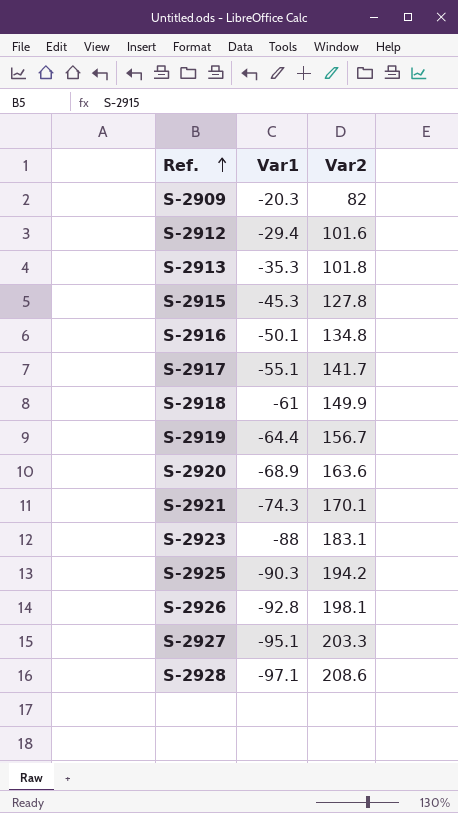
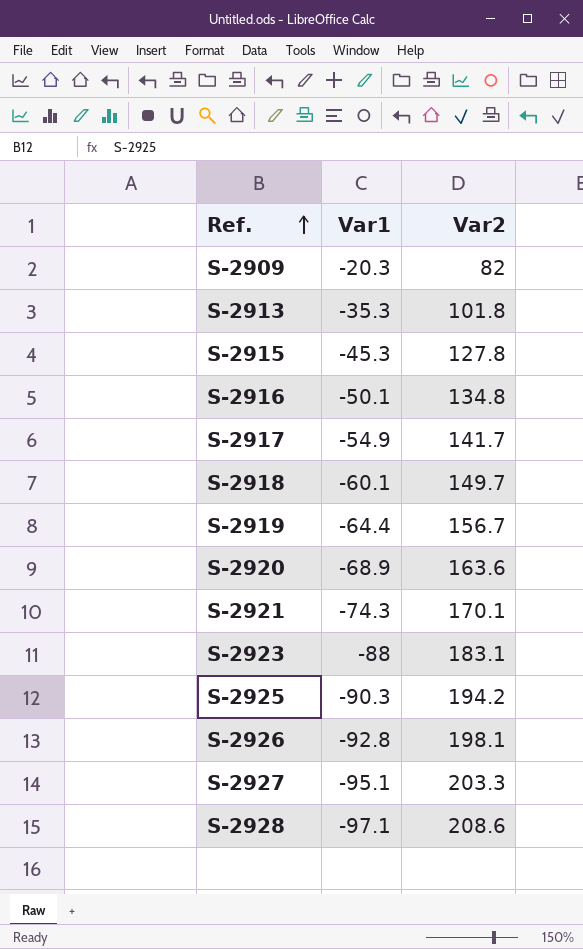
row S-2912: -29.4 | 101.6 -> none
S-2917 | Var1: -55.1 -> -54.9
S-2918 | Var1: -61 -> -60.1
S-2918 | Var2: 149.9 -> 149.7

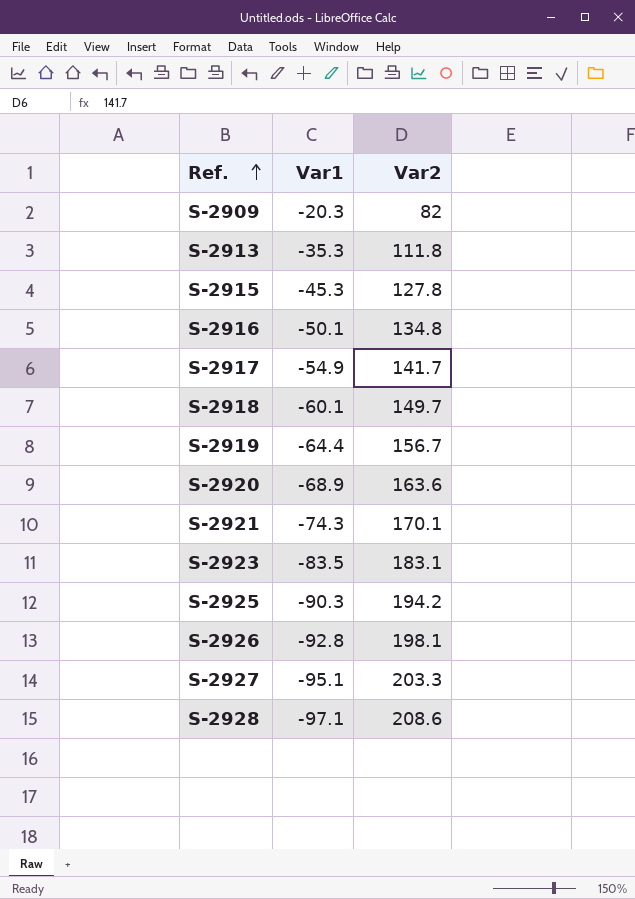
S-2913 | Var2: 101.8 -> 111.8
S-2923 | Var1: -88 -> -83.5

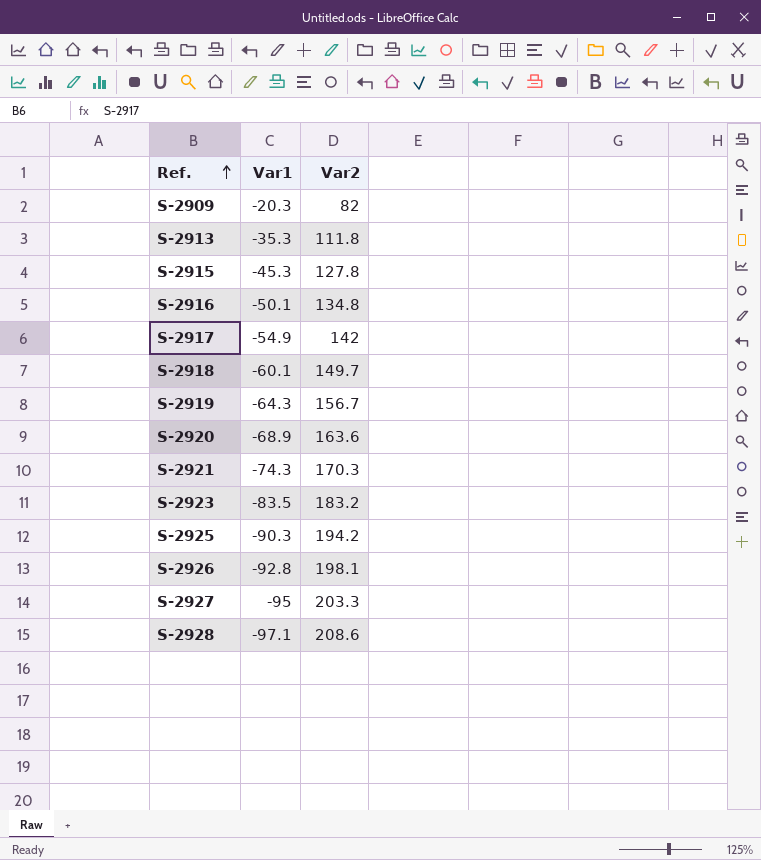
S-2917 | Var2: 141.7 -> 142
S-2919 | Var1: -64.4 -> -64.3
S-2921 | Var2: 170.1 -> 170.3
S-2923 | Var2: 183.1 -> 183.2
S-2927 | Var1: -95.1 -> -95

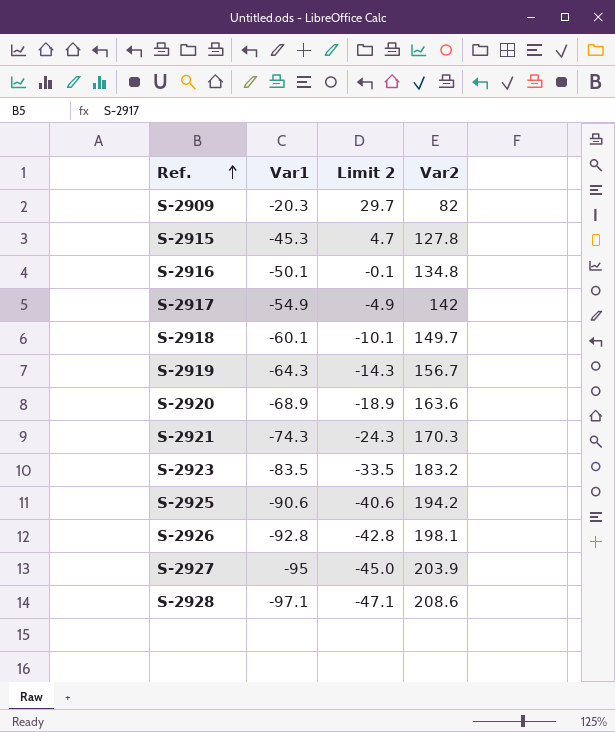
column Limit 2 | formula: none -> [Var1] + 50
row S-2913: -35.3 | 111.8 -> none
S-2925 | Var1: -90.3 -> -90.6
S-2927 | Var2: 203.3 -> 203.9

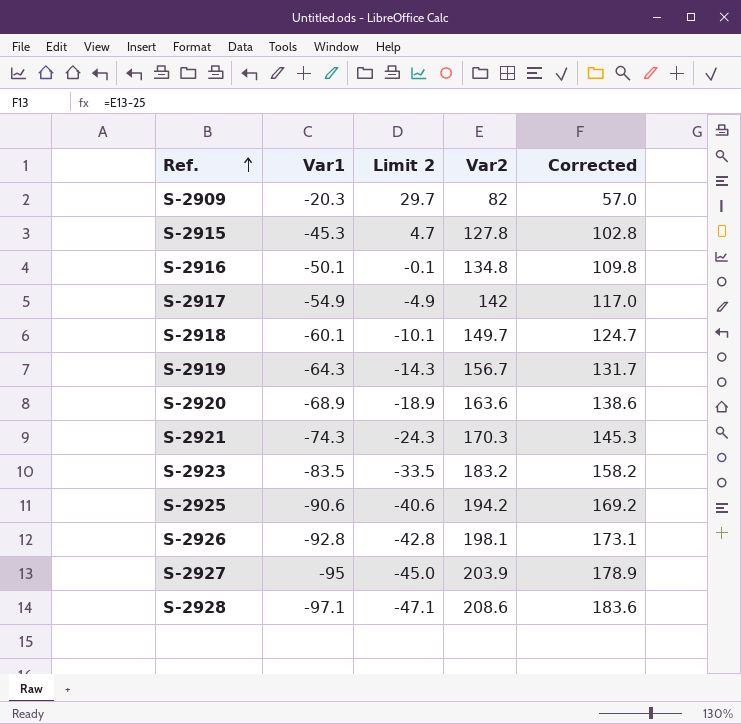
column Corrected | formula: none -> [Var2] - 25

